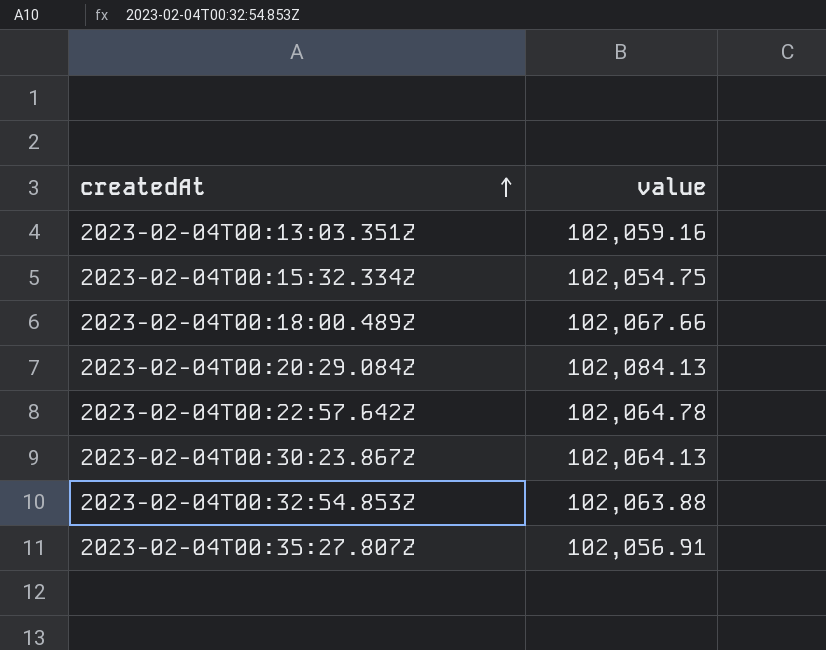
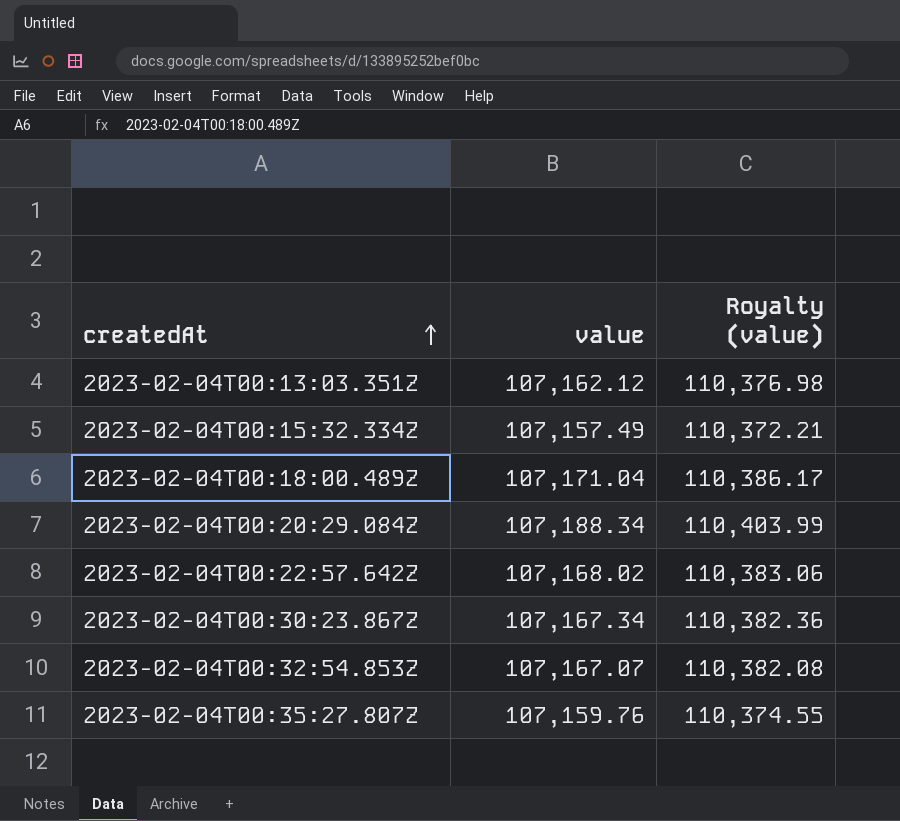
column Royalty (value) | formula: none -> [value] * 1.03
2023-02-04T00:13:03.351Z | value: 102,059.16 -> 107,162.12
2023-02-04T00:15:32.334Z | value: 102,054.75 -> 107,157.49
2023-02-04T00:18:00.489Z | value: 102,067.66 -> 107,171.04
2023-02-04T00:20:29.084Z | value: 102,084.13 -> 107,188.34
2023-02-04T00:22:57.642Z | value: 102,064.78 -> 107,168.02
2023-02-04T00:30:23.867Z | value: 102,064.13 -> 107,167.34
2023-02-04T00:32:54.853Z | value: 102,063.88 -> 107,167.07
2023-02-04T00:35:27.807Z | value: 102,056.91 -> 107,159.76

